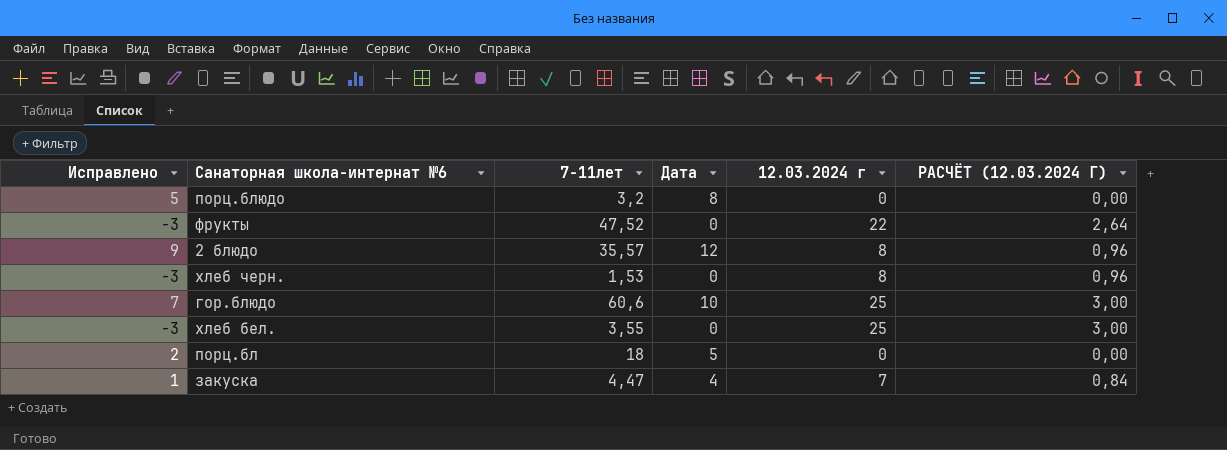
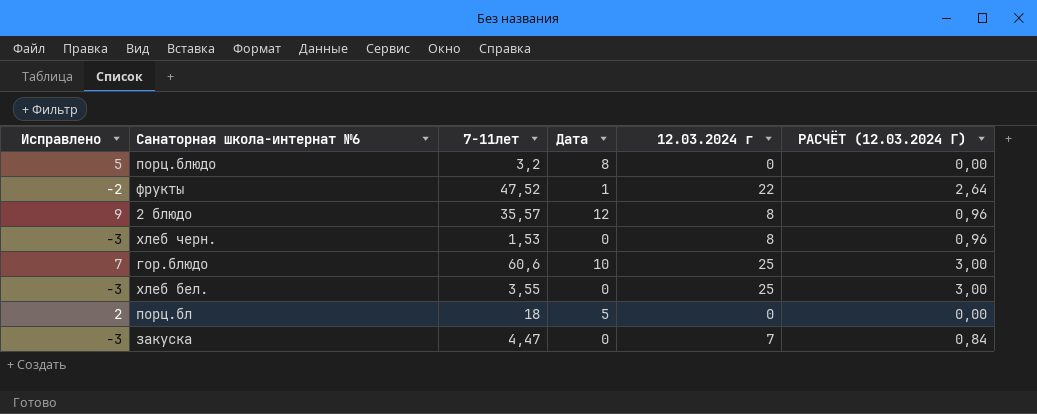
фрукты | Исправлено: -3 -> -2
фрукты | Дата: 0 -> 1
закуска | Исправлено: 1 -> -3
закуска | Дата: 4 -> 0

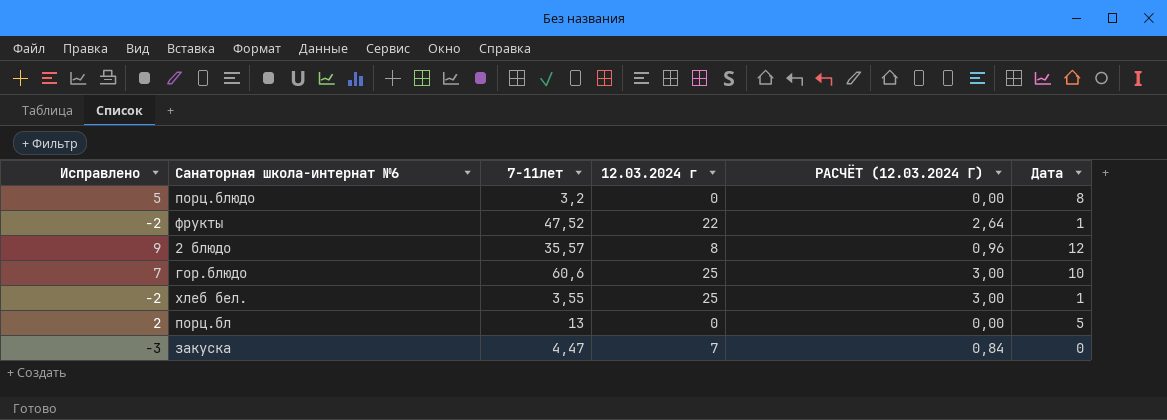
column Дата | position: 4 -> 6
row хлеб черн.: -3 | 1,53 | 0 | 8 | 0,96 -> none
хлеб бел. | Исправлено: -3 -> -2
хлеб бел. | Дата: 0 -> 1
порц.бл | 7-11лет: 18 -> 13

